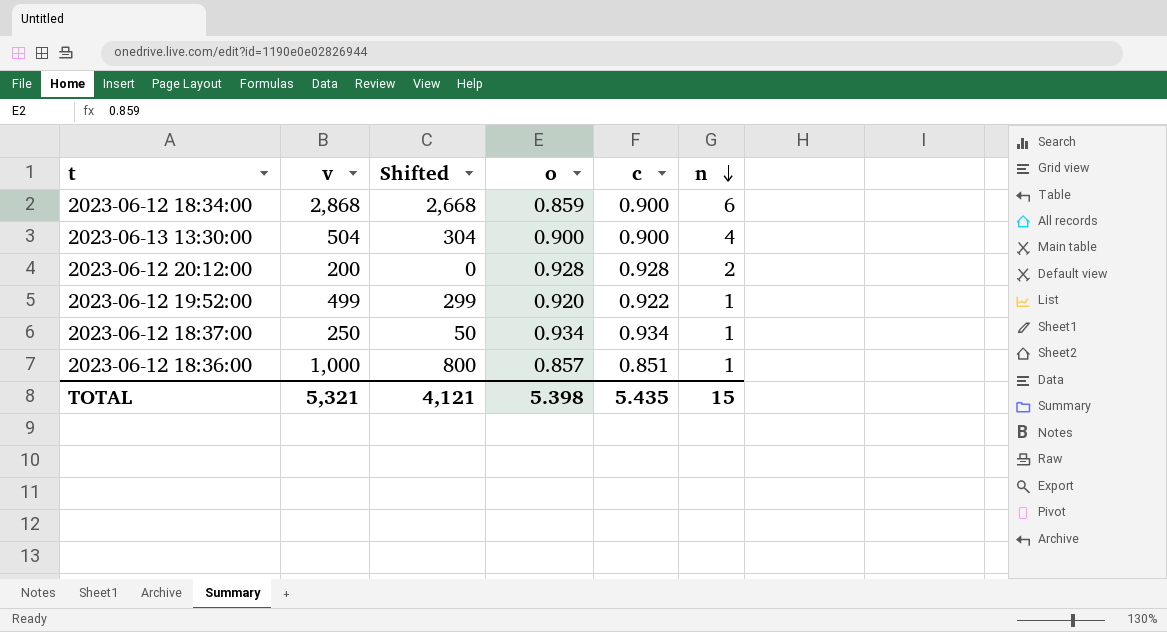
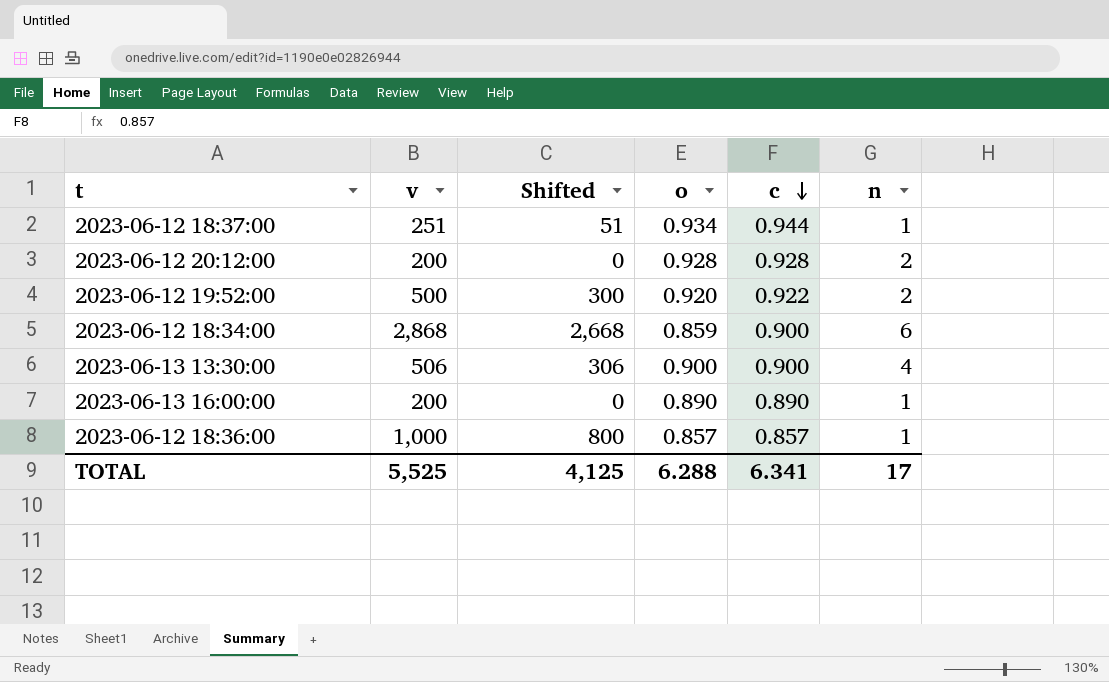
row order: n descending -> c descending
2023-06-12 18:37:00 | v: 250 -> 251
2023-06-12 18:37:00 | Shifted: 50 -> 51
2023-06-12 18:37:00 | c: 0.934 -> 0.944
2023-06-12 19:52:00 | v: 499 -> 500
2023-06-12 19:52:00 | Shifted: 299 -> 300
2023-06-12 19:52:00 | n: 1 -> 2
2023-06-13 13:30:00 | v: 504 -> 506
2023-06-13 13:30:00 | Shifted: 304 -> 306
row 2023-06-13 16:00:00: none -> 200 | 0 | 0.890 | 0.890 | 1
2023-06-12 18:36:00 | c: 0.851 -> 0.857
TOTAL | v: 5,321 -> 5,525
TOTAL | Shifted: 4,121 -> 4,125
TOTAL | o: 5.398 -> 6.288
TOTAL | c: 5.435 -> 6.341
TOTAL | n: 15 -> 17

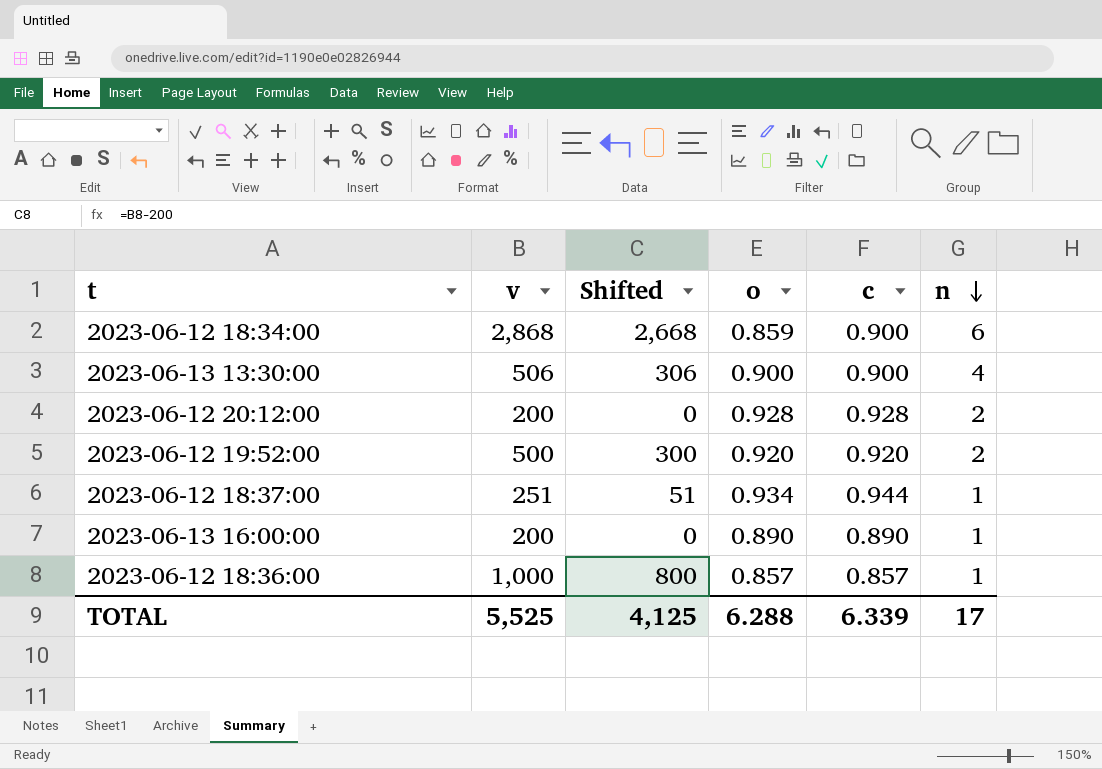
row order: c descending -> n descending
2023-06-12 19:52:00 | c: 0.922 -> 0.920
TOTAL | c: 6.341 -> 6.339

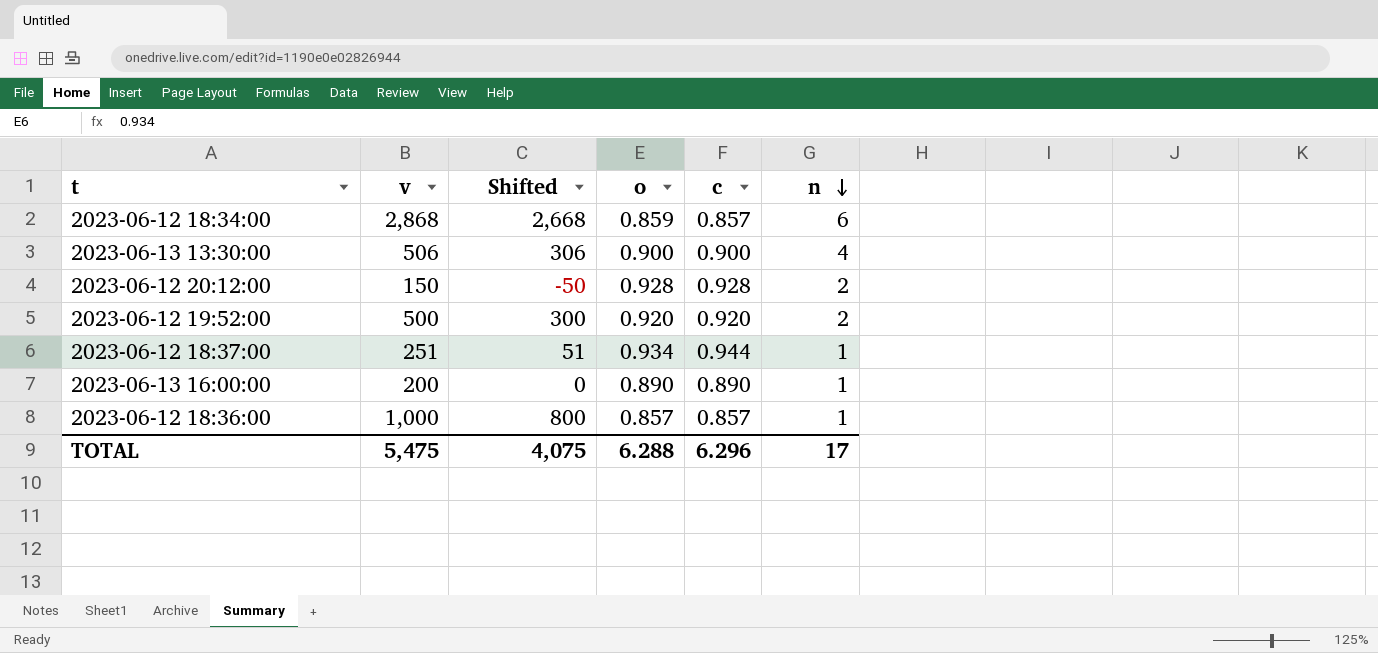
2023-06-12 18:34:00 | c: 0.900 -> 0.857
2023-06-12 20:12:00 | v: 200 -> 150
2023-06-12 20:12:00 | Shifted: 0 -> -50
TOTAL | v: 5,525 -> 5,475
TOTAL | Shifted: 4,125 -> 4,075
TOTAL | c: 6.339 -> 6.296

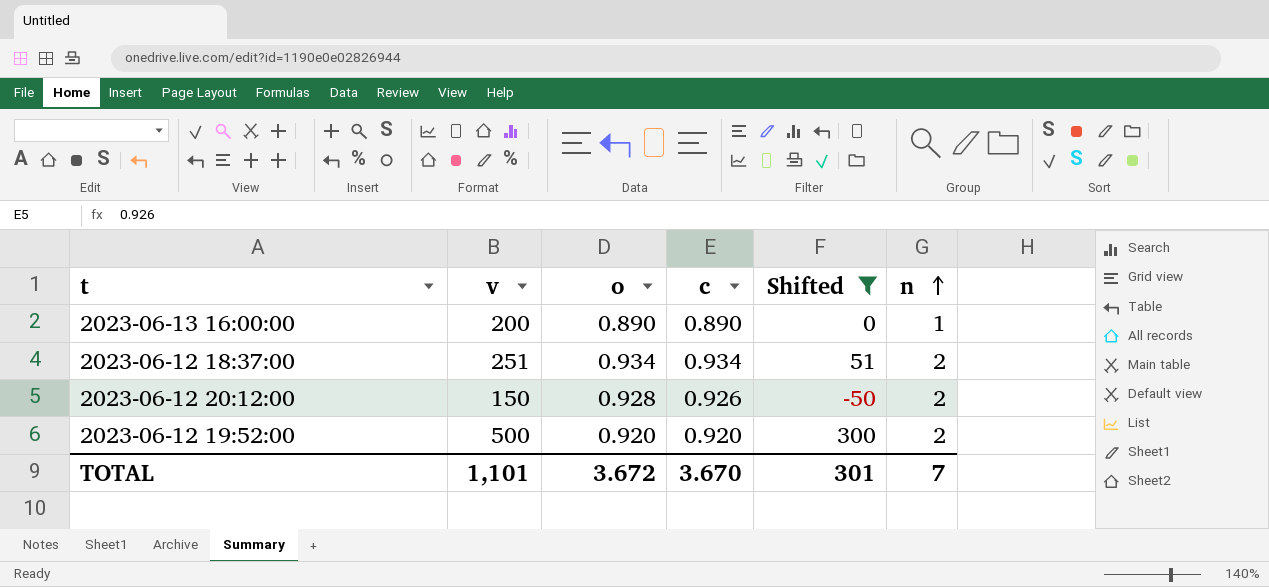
filter: none -> Shifted <= 300
row order: n descending -> n ascending
column Shifted | position: 3 -> 5
2023-06-12 18:37:00 | c: 0.944 -> 0.934
2023-06-12 18:37:00 | n: 1 -> 2
2023-06-12 20:12:00 | c: 0.928 -> 0.926
TOTAL | v: 5,475 -> 1,101
TOTAL | o: 6.288 -> 3.672
TOTAL | c: 6.296 -> 3.670
TOTAL | Shifted: 4,075 -> 301
TOTAL | n: 17 -> 7

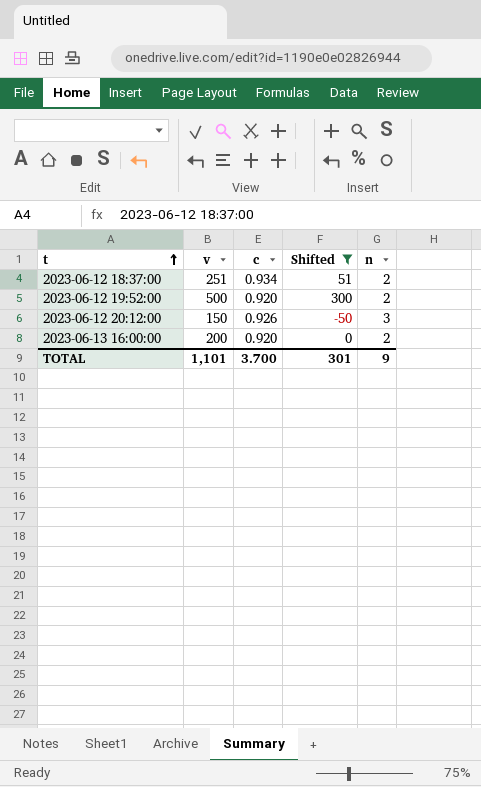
row order: n ascending -> t ascending
column o | position: 3 -> none
2023-06-12 20:12:00 | n: 2 -> 3
2023-06-13 16:00:00 | c: 0.890 -> 0.920
2023-06-13 16:00:00 | n: 1 -> 2
TOTAL | c: 3.670 -> 3.700
TOTAL | n: 7 -> 9

